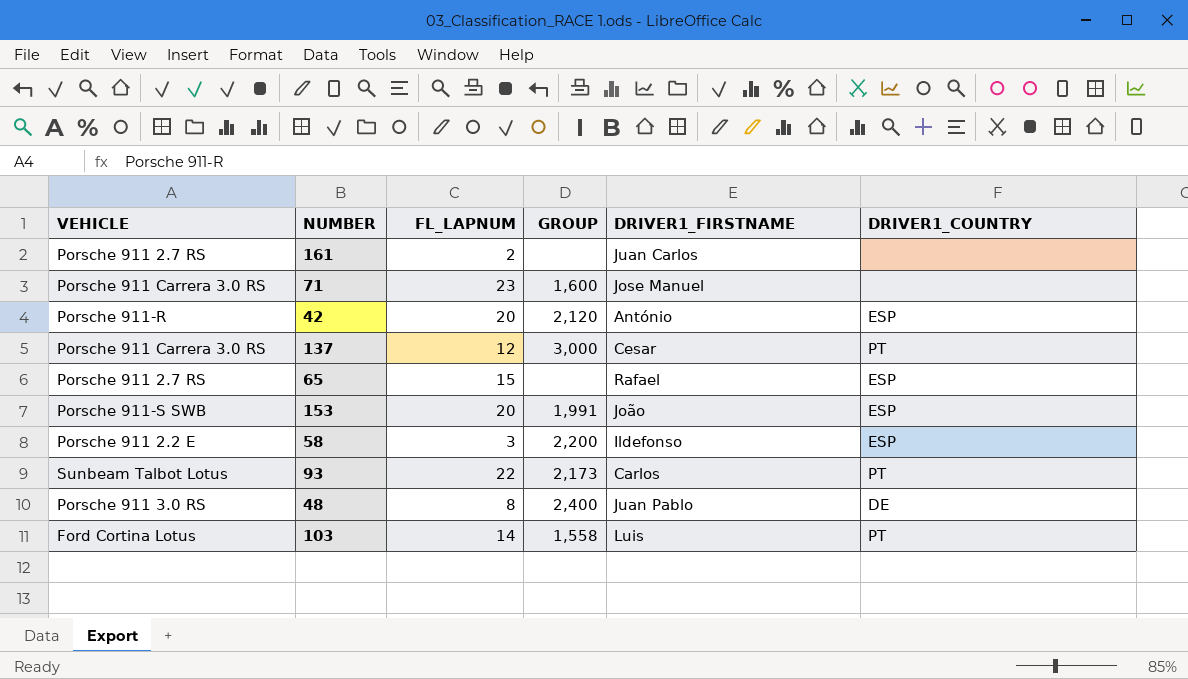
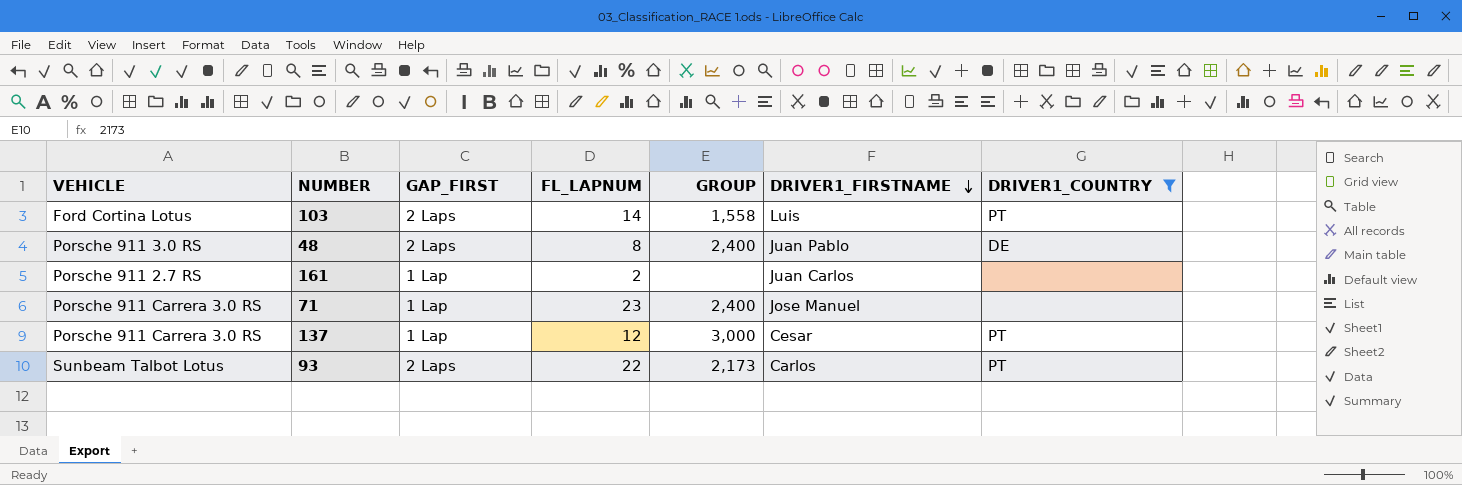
filter: none -> DRIVER1_COUNTRY != ESP
row order: none -> DRIVER1_FIRSTNAME descending
column GAP_FIRST | position: none -> 3
71 | GROUP: 1,600 -> 2,400

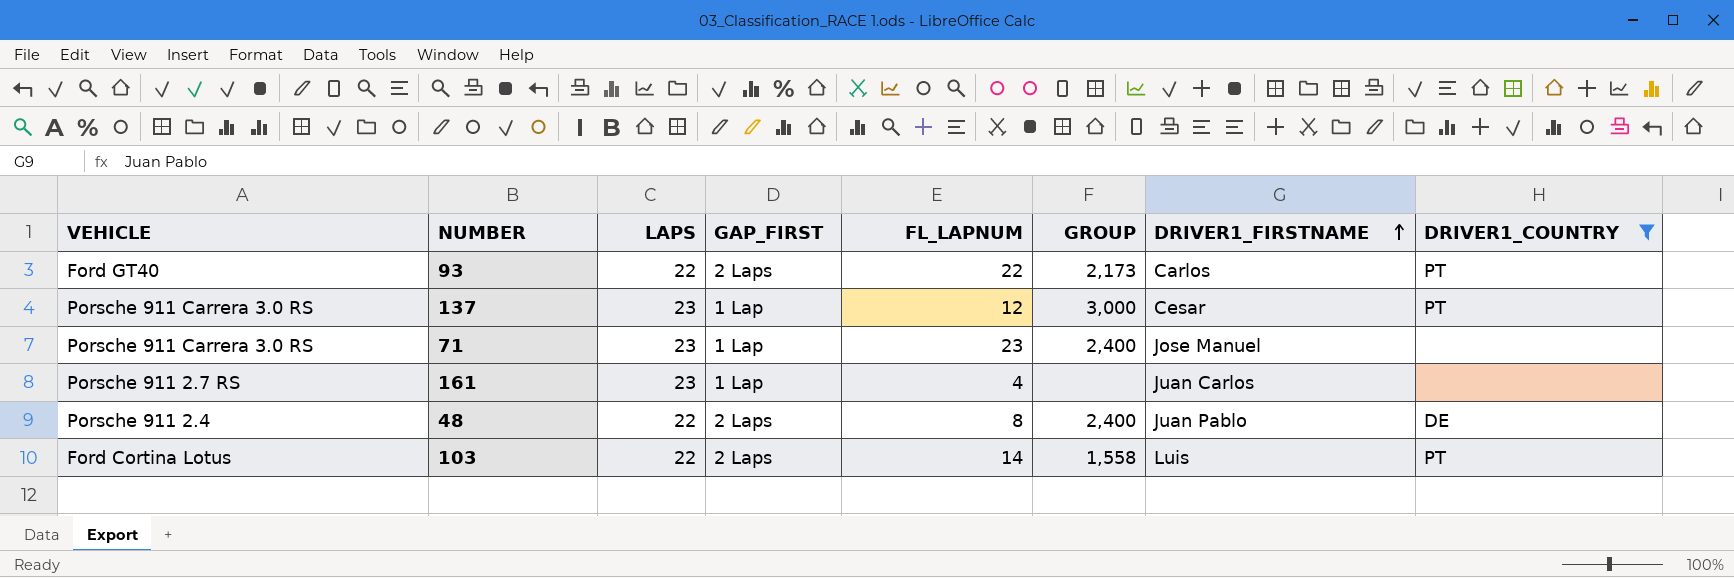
row order: DRIVER1_FIRSTNAME descending -> DRIVER1_FIRSTNAME ascending
column LAPS | position: none -> 3
93 | VEHICLE: Sunbeam Talbot Lotus -> Ford GT40
161 | FL_LAPNUM: 2 -> 4
48 | VEHICLE: Porsche 911 3.0 RS -> Porsche 911 2.4

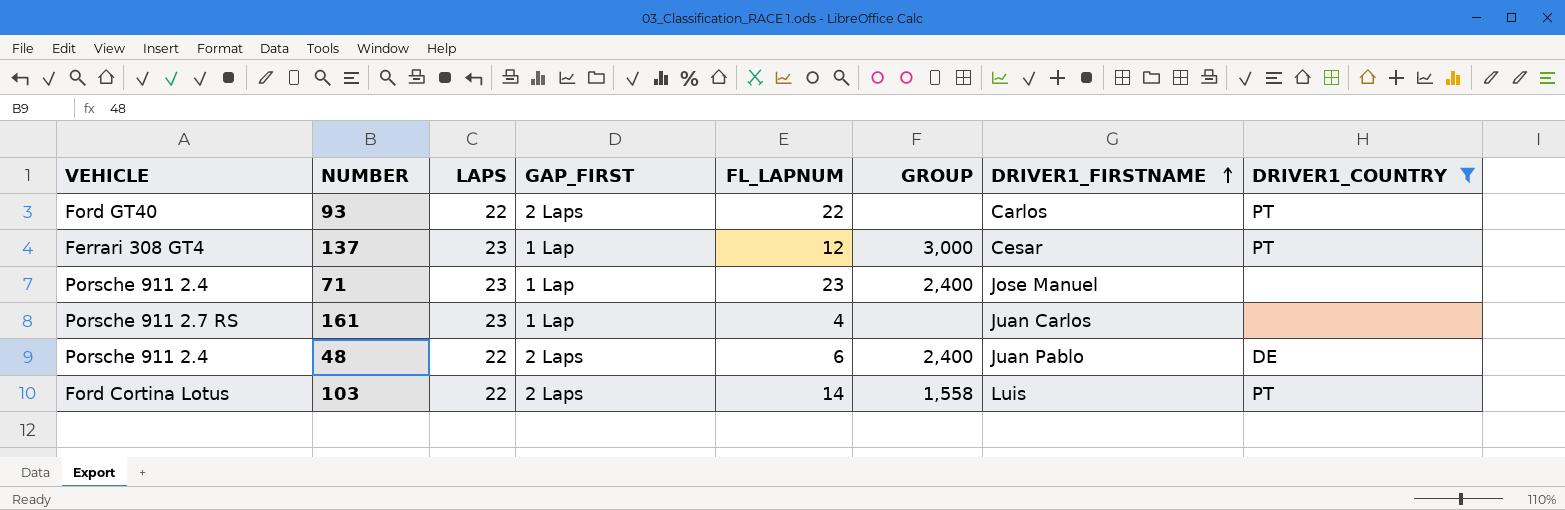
93 | GROUP: 2,173 -> none
137 | VEHICLE: Porsche 911 Carrera 3.0 RS -> Ferrari 308 GT4
71 | VEHICLE: Porsche 911 Carrera 3.0 RS -> Porsche 911 2.4
48 | FL_LAPNUM: 8 -> 6

